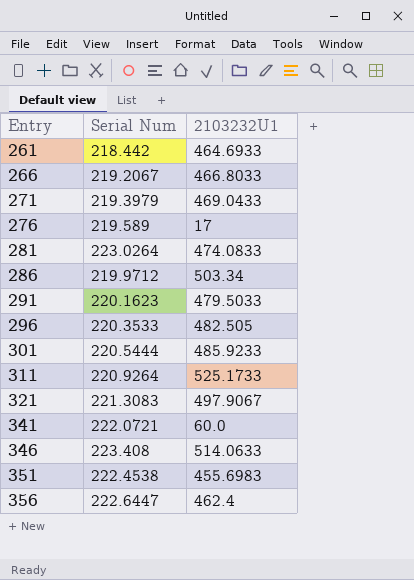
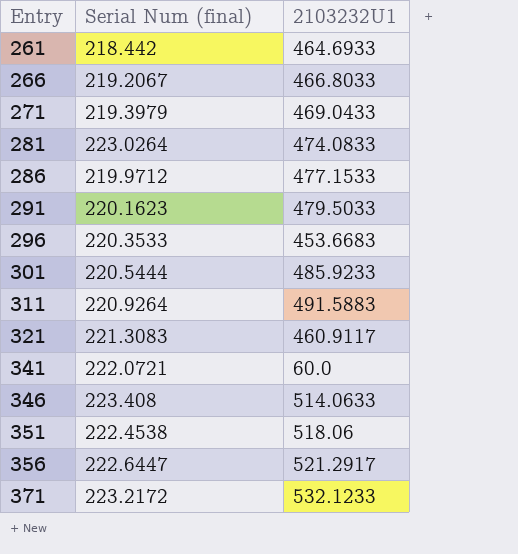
column name: Serial Num -> Serial Num (final)
row 276: 219.589 | 17 -> none
286 | 2103232U1: 503.34 -> 477.1533
296 | 2103232U1: 482.505 -> 453.6683
311 | 2103232U1: 525.1733 -> 491.5883
321 | 2103232U1: 497.9067 -> 460.9117
351 | 2103232U1: 455.6983 -> 518.06
356 | 2103232U1: 462.4 -> 521.2917
row 371: none -> 223.2172 | 532.1233

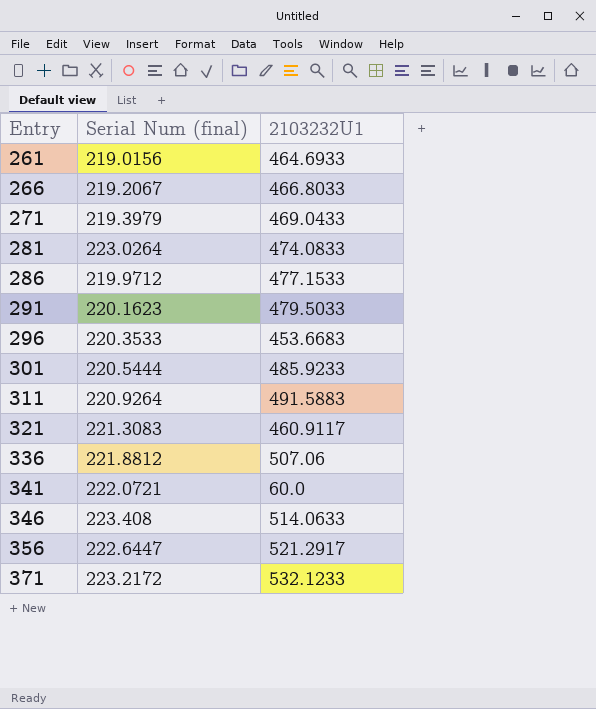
row 351: 222.4538 | 518.06 -> none
261 | Serial Num (final): 218.442 -> 219.0156
row 336: none -> 221.8812 | 507.06

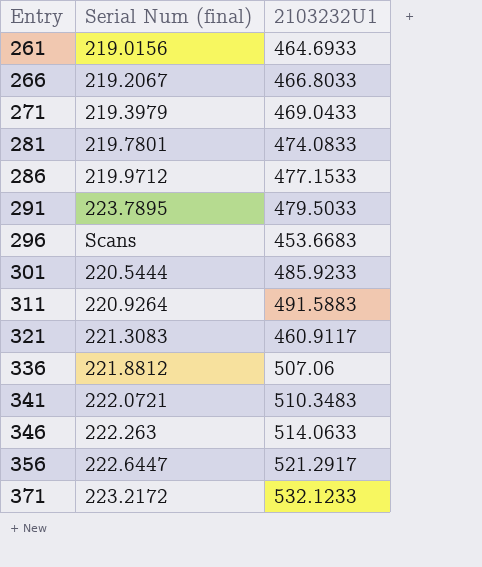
281 | Serial Num (final): 223.0264 -> 219.7801
291 | Serial Num (final): 220.1623 -> 223.7895
296 | Serial Num (final): 220.3533 -> Scans
341 | 2103232U1: 60.0 -> 510.3483
346 | Serial Num (final): 223.408 -> 222.263

